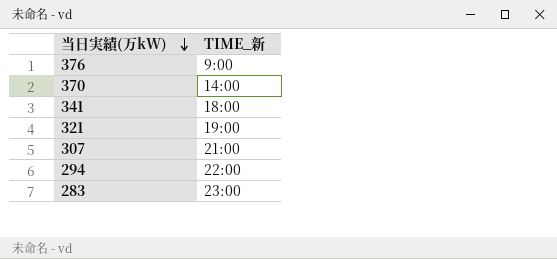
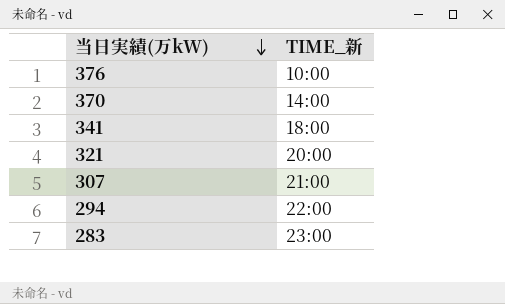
376 | TIME_新: 9:00 -> 10:00
321 | TIME_新: 19:00 -> 20:00

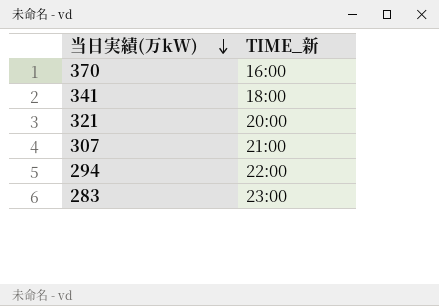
row 376: 10:00 -> none
370 | TIME_新: 14:00 -> 16:00

